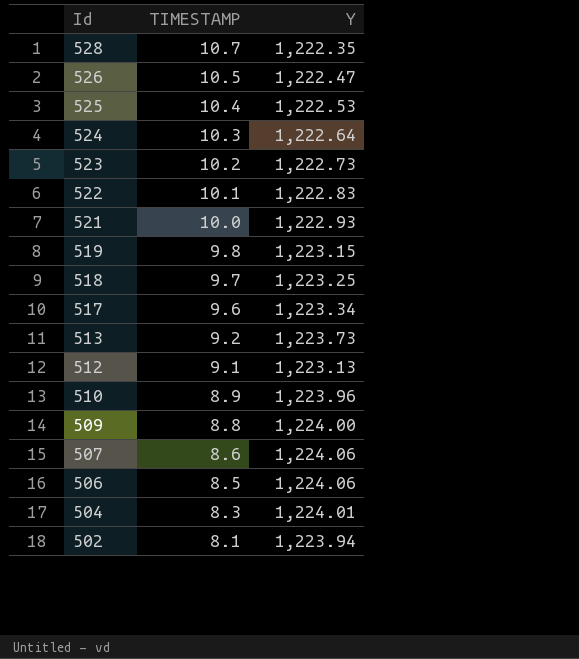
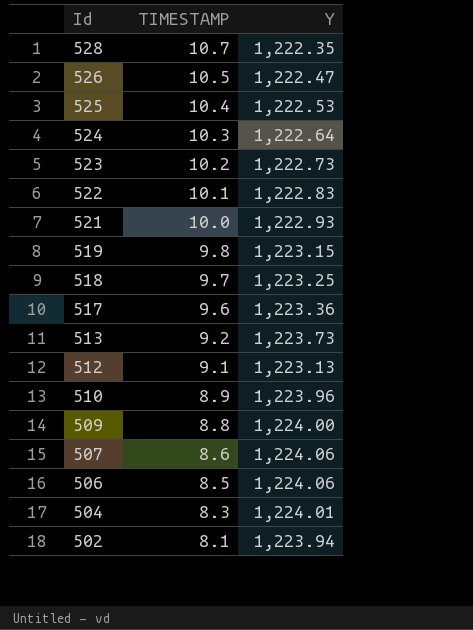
517 | Y: 1,223.34 -> 1,223.36

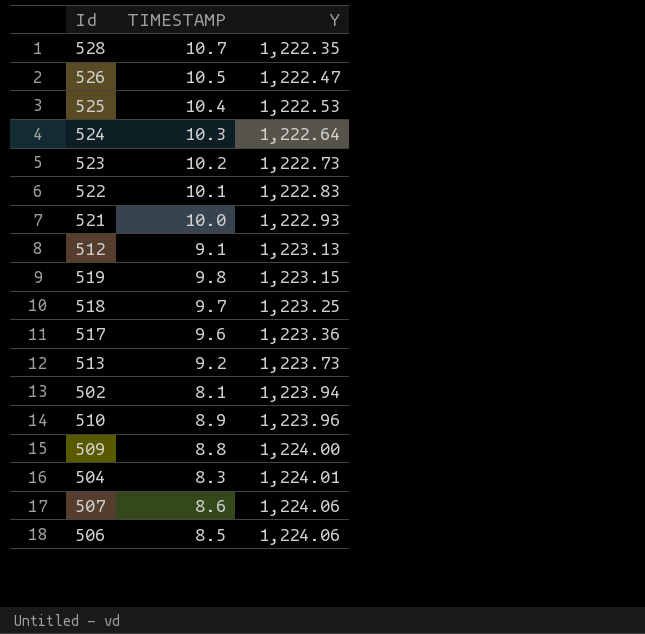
row order: Id descending -> Y ascending

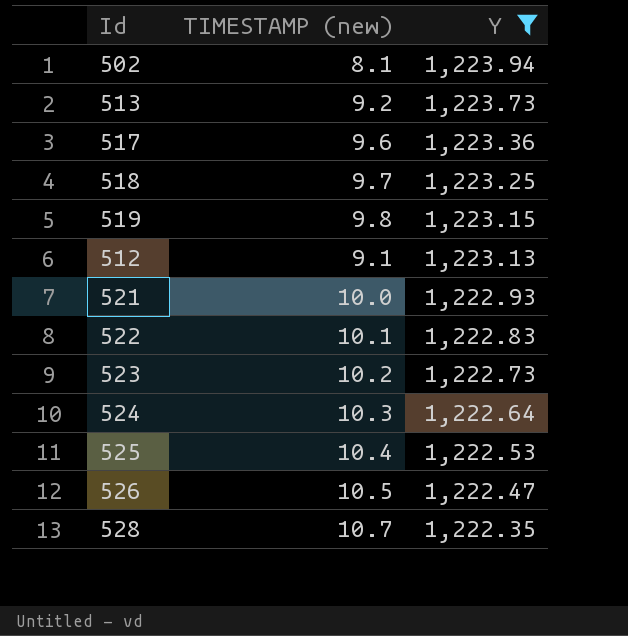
filter: none -> Y <= 1,223.94
row order: Y ascending -> Y descending
column name: TIMESTAMP -> TIMESTAMP (new)

